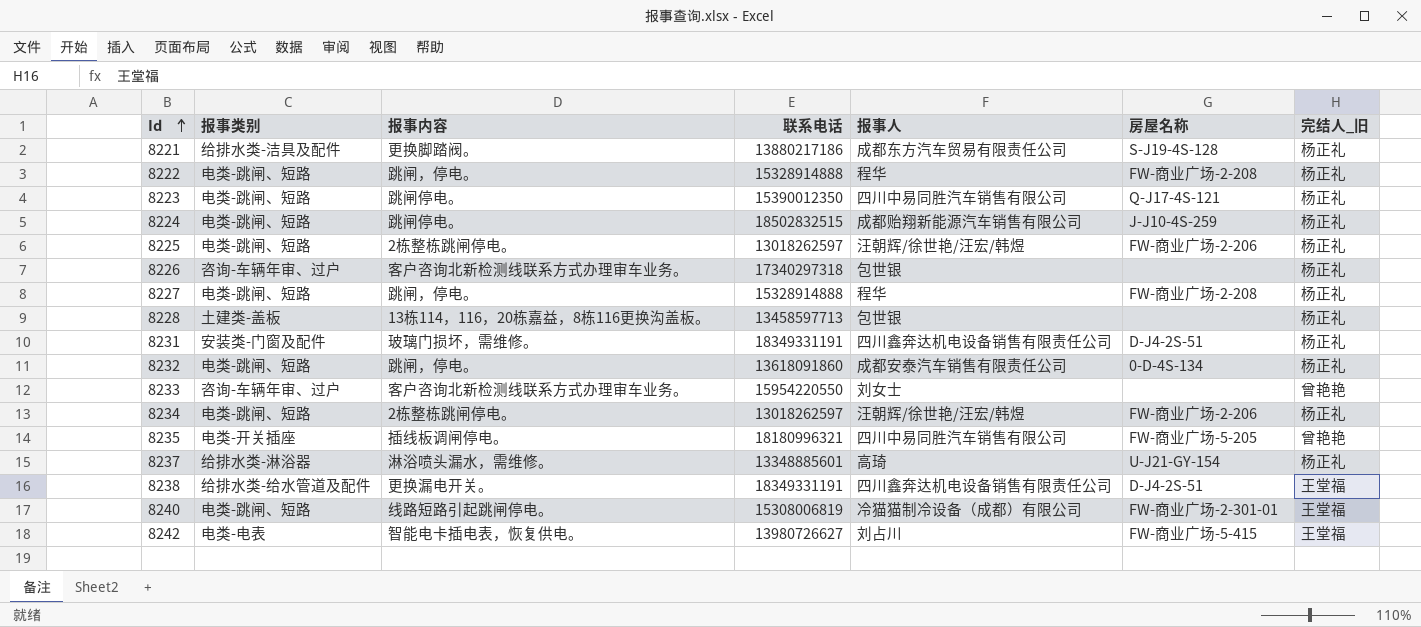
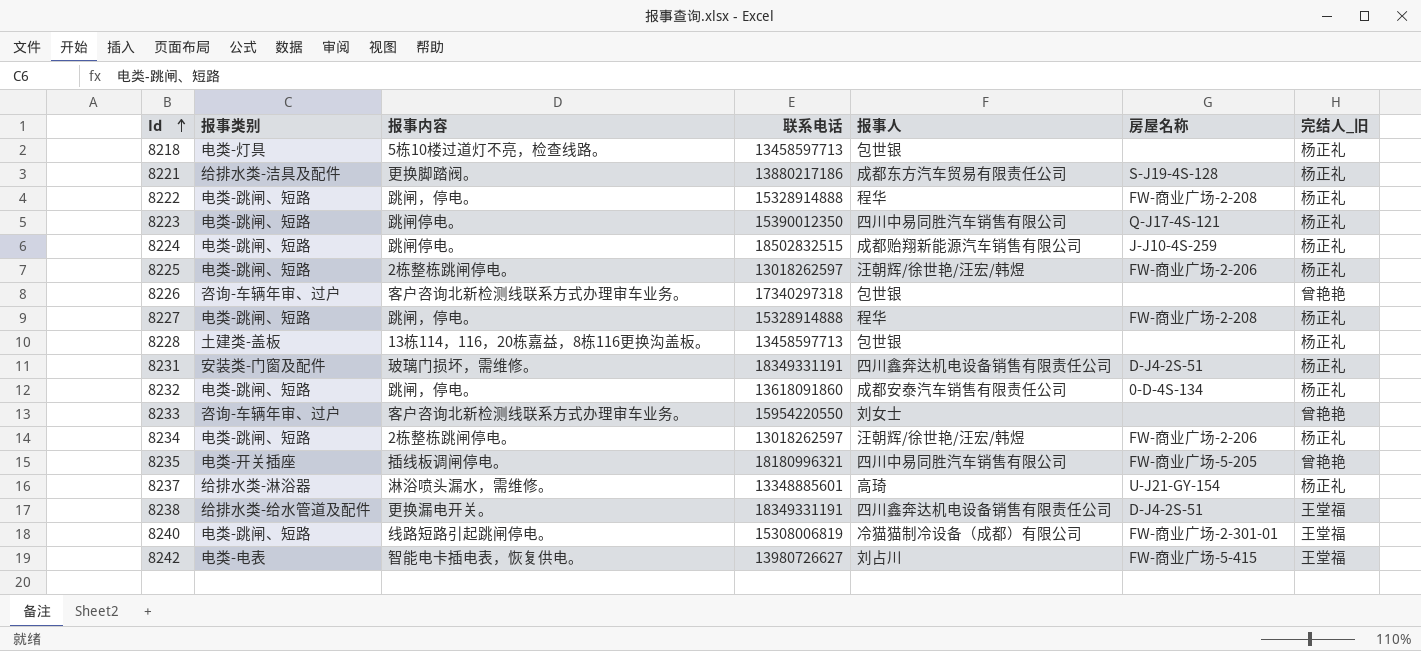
row 8218: none -> 电类-灯具 | 5栋10楼过道灯不亮，检查线路。 | 13458597713 | 包世银 | none | 杨正礼
8226 | 完结人_旧: 杨正礼 -> 曾艳艳

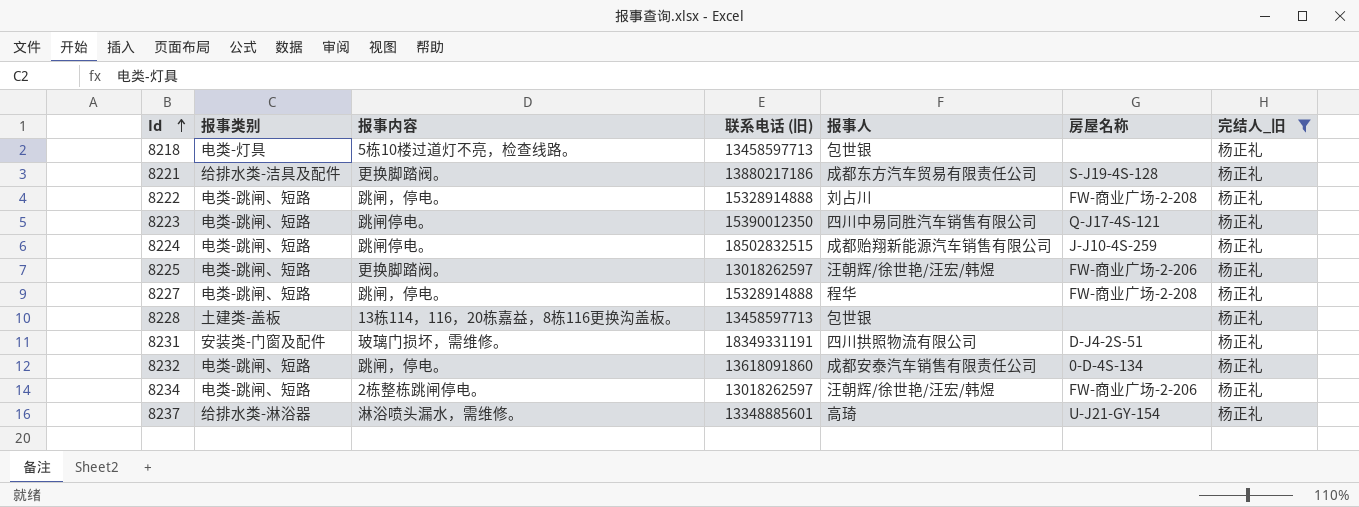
filter: none -> 完结人_旧 = 杨正礼
column name: 联系电话 -> 联系电话 (旧)
8222 | 报事人: 程华 -> 刘占川
8225 | 报事内容: 2栋整栋跳闸停电。 -> 更换脚踏阀。
8231 | 报事人: 四川鑫奔达机电设备销售有限责任公司 -> 四川拱照物流有限公司

